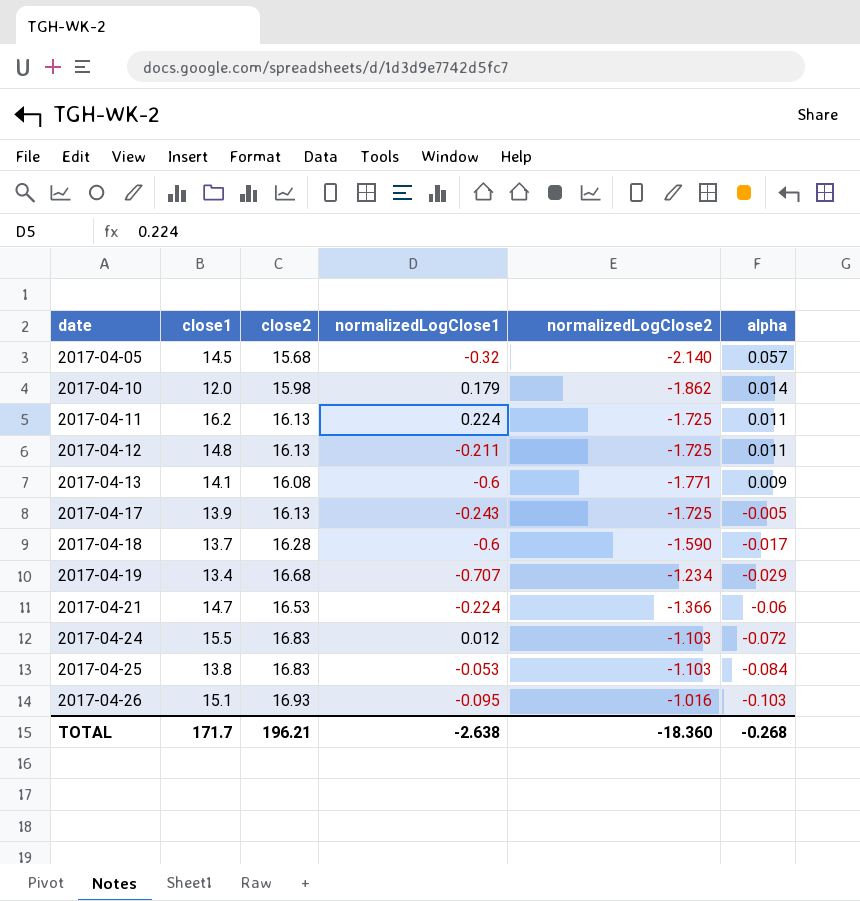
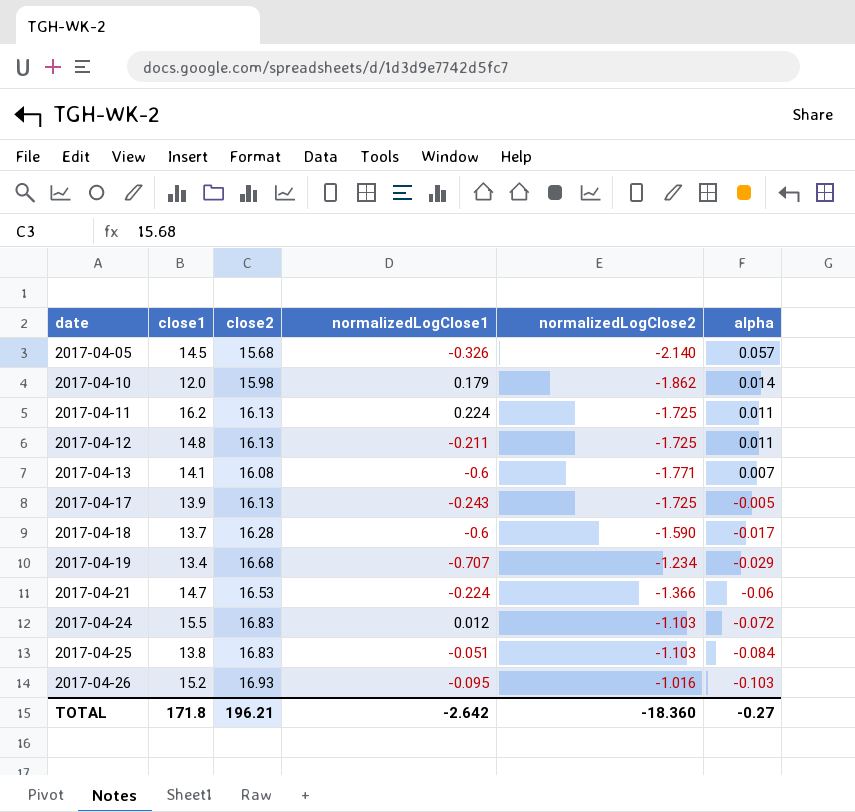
2017-04-05 | normalizedLogClose1: -0.32 -> -0.326
2017-04-13 | alpha: 0.009 -> 0.007
2017-04-25 | normalizedLogClose1: -0.053 -> -0.051
2017-04-26 | close1: 15.1 -> 15.2
TOTAL | close1: 171.7 -> 171.8
TOTAL | normalizedLogClose1: -2.638 -> -2.642
TOTAL | alpha: -0.268 -> -0.27

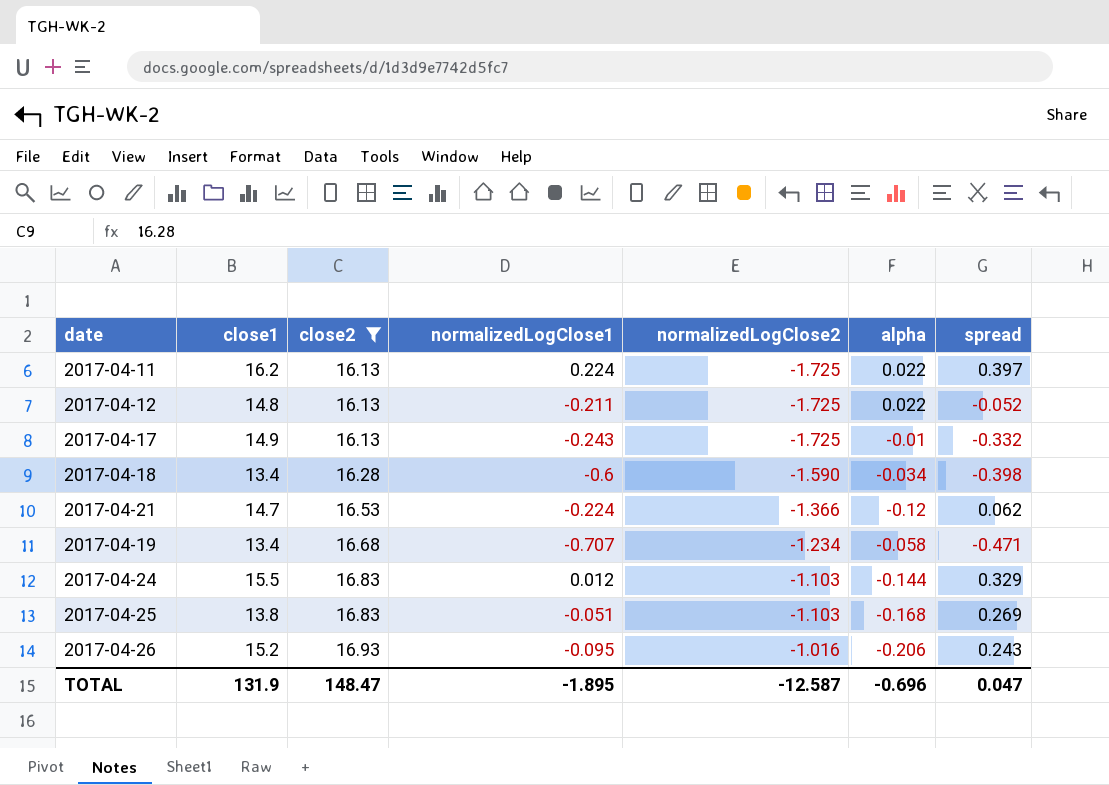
filter: none -> close2 >= 16.13
row order: date ascending -> close2 ascending
column spread | position: none -> 7
2017-04-11 | alpha: 0.011 -> 0.022
2017-04-12 | alpha: 0.011 -> 0.022
2017-04-17 | close1: 13.9 -> 14.9
2017-04-17 | alpha: -0.005 -> -0.01
2017-04-18 | close1: 13.7 -> 13.4
2017-04-18 | alpha: -0.017 -> -0.034
2017-04-21 | alpha: -0.06 -> -0.12
2017-04-19 | alpha: -0.029 -> -0.058
2017-04-24 | alpha: -0.072 -> -0.144
2017-04-25 | alpha: -0.084 -> -0.168
2017-04-26 | alpha: -0.103 -> -0.206
TOTAL | close1: 171.8 -> 131.9
TOTAL | close2: 196.21 -> 148.47
TOTAL | normalizedLogClose1: -2.642 -> -1.895
TOTAL | normalizedLogClose2: -18.360 -> -12.587
TOTAL | alpha: -0.27 -> -0.696

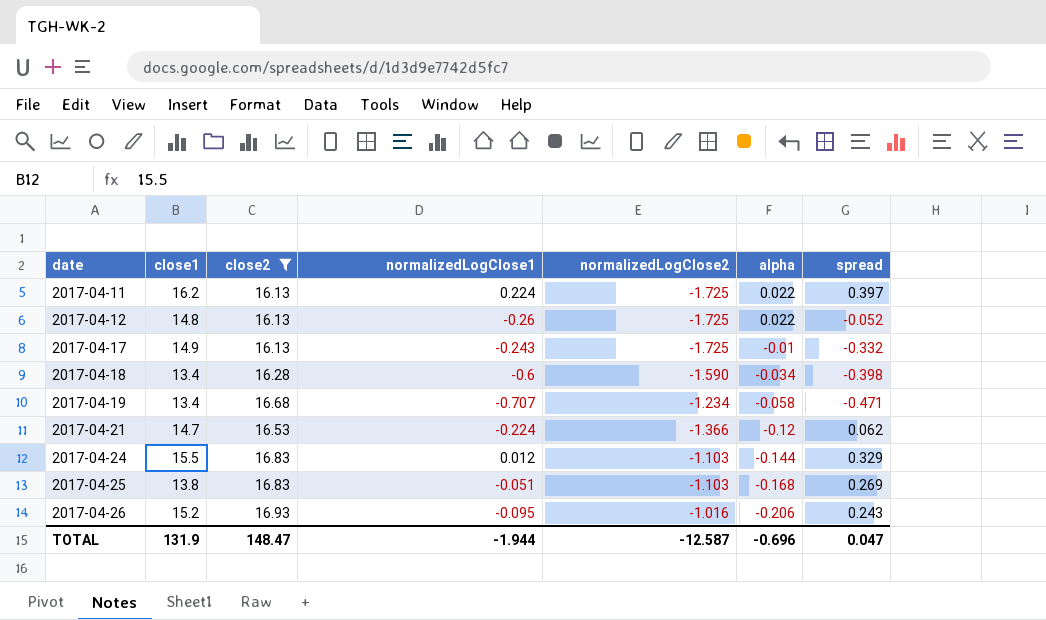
row order: close2 ascending -> date ascending
2017-04-12 | normalizedLogClose1: -0.211 -> -0.26
TOTAL | normalizedLogClose1: -1.895 -> -1.944

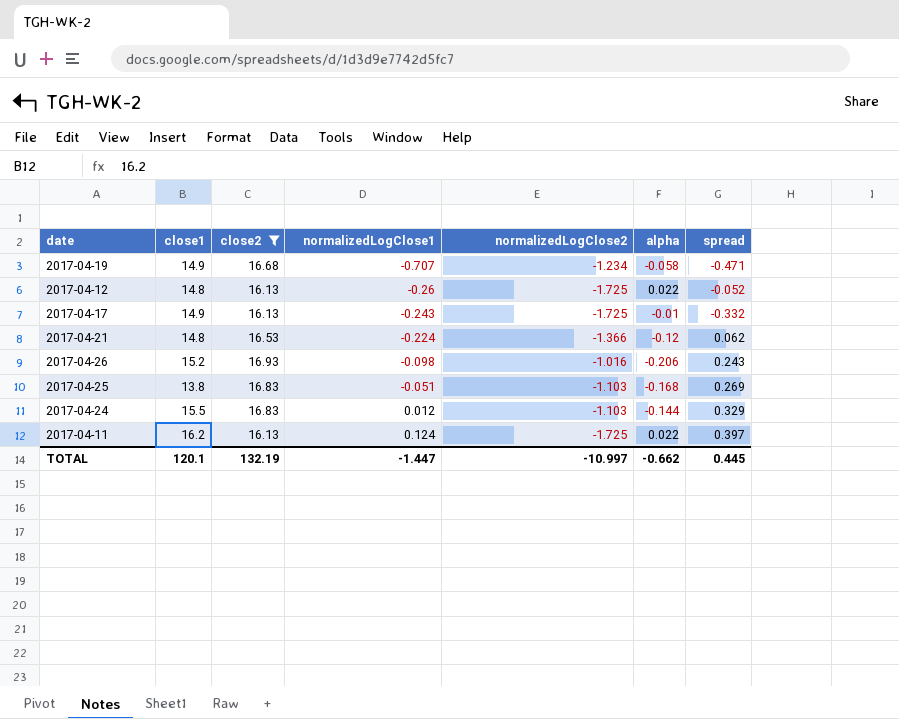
row order: date ascending -> normalizedLogClose1 ascending
row 2017-04-18: 13.4 | 16.28 | -0.6 | -1.590 | -0.034 | -0.398 -> none
2017-04-19 | close1: 13.4 -> 14.9
2017-04-21 | close1: 14.7 -> 14.8
2017-04-26 | normalizedLogClose1: -0.095 -> -0.098
2017-04-11 | normalizedLogClose1: 0.224 -> 0.124
TOTAL | close1: 131.9 -> 120.1
TOTAL | close2: 148.47 -> 132.19
TOTAL | normalizedLogClose1: -1.944 -> -1.447
TOTAL | normalizedLogClose2: -12.587 -> -10.997
TOTAL | alpha: -0.696 -> -0.662
TOTAL | spread: 0.047 -> 0.445

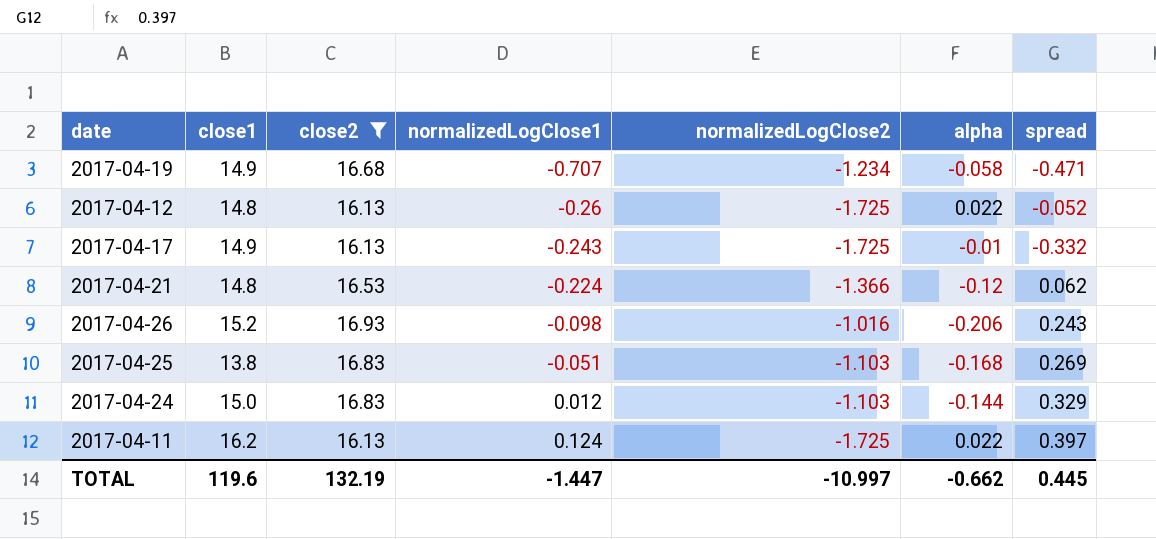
2017-04-24 | close1: 15.5 -> 15.0
TOTAL | close1: 120.1 -> 119.6

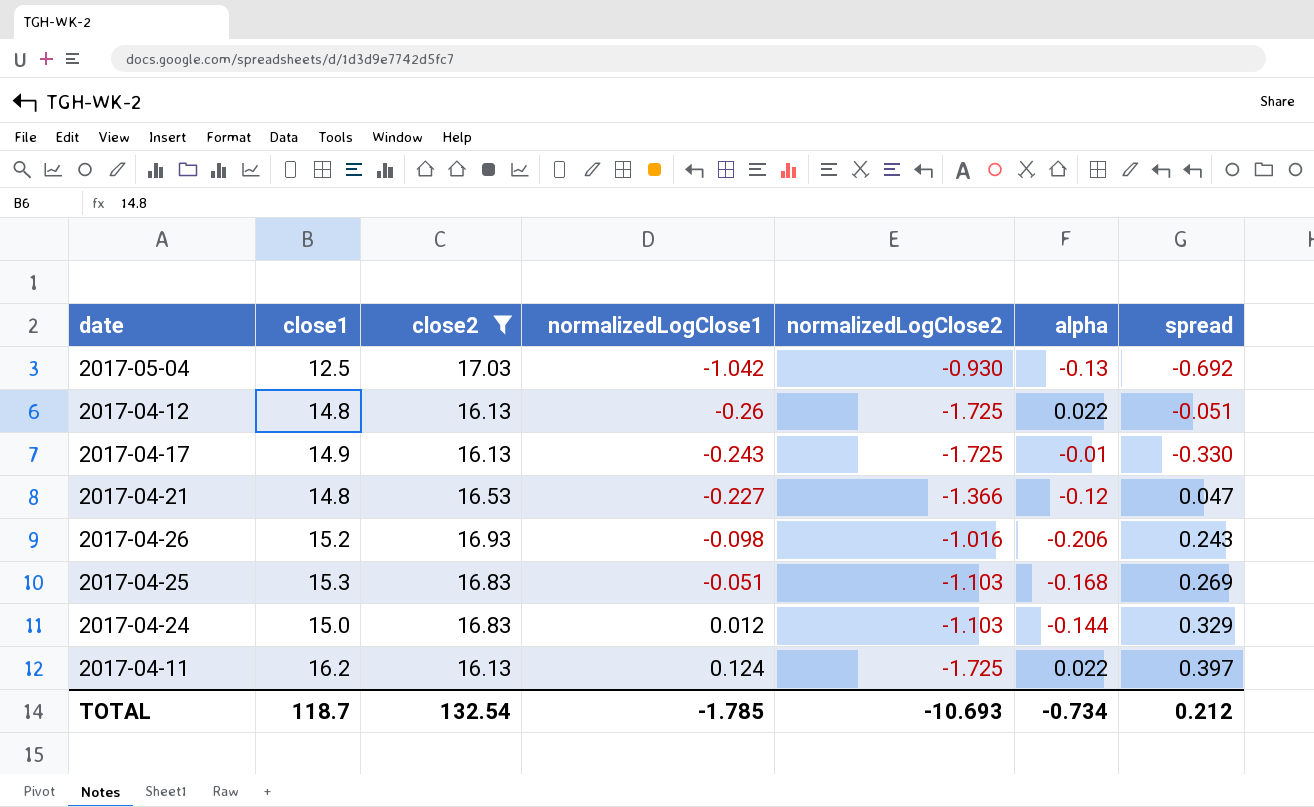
row 2017-04-19: 14.9 | 16.68 | -0.707 | -1.234 | -0.058 | -0.471 -> none
row 2017-05-04: none -> 12.5 | 17.03 | -1.042 | -0.930 | -0.13 | -0.692
2017-04-12 | spread: -0.052 -> -0.051
2017-04-17 | spread: -0.332 -> -0.330
2017-04-21 | normalizedLogClose1: -0.224 -> -0.227
2017-04-21 | spread: 0.062 -> 0.047
2017-04-25 | close1: 13.8 -> 15.3
TOTAL | close1: 119.6 -> 118.7
TOTAL | close2: 132.19 -> 132.54
TOTAL | normalizedLogClose1: -1.447 -> -1.785
TOTAL | normalizedLogClose2: -10.997 -> -10.693
TOTAL | alpha: -0.662 -> -0.734
TOTAL | spread: 0.445 -> 0.212

